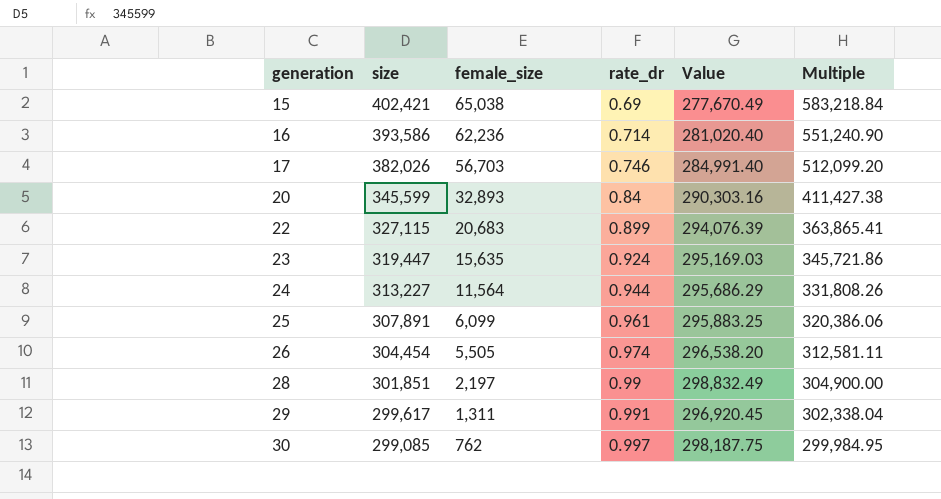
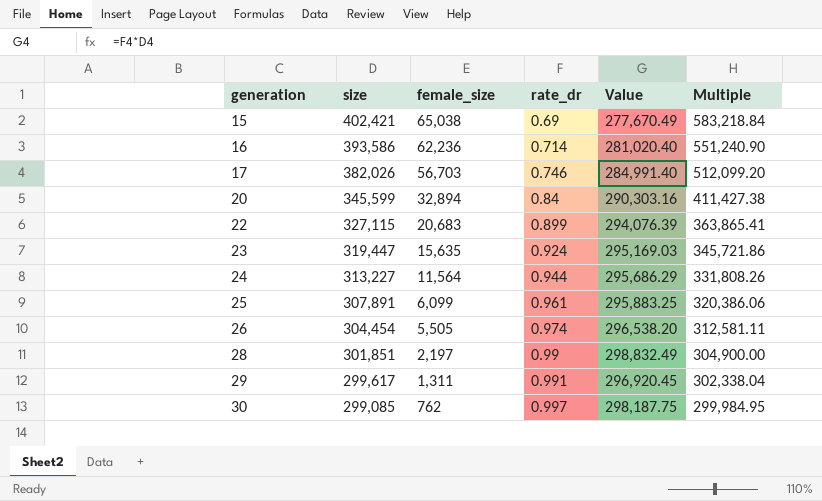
20 | female_size: 32,893 -> 32,894

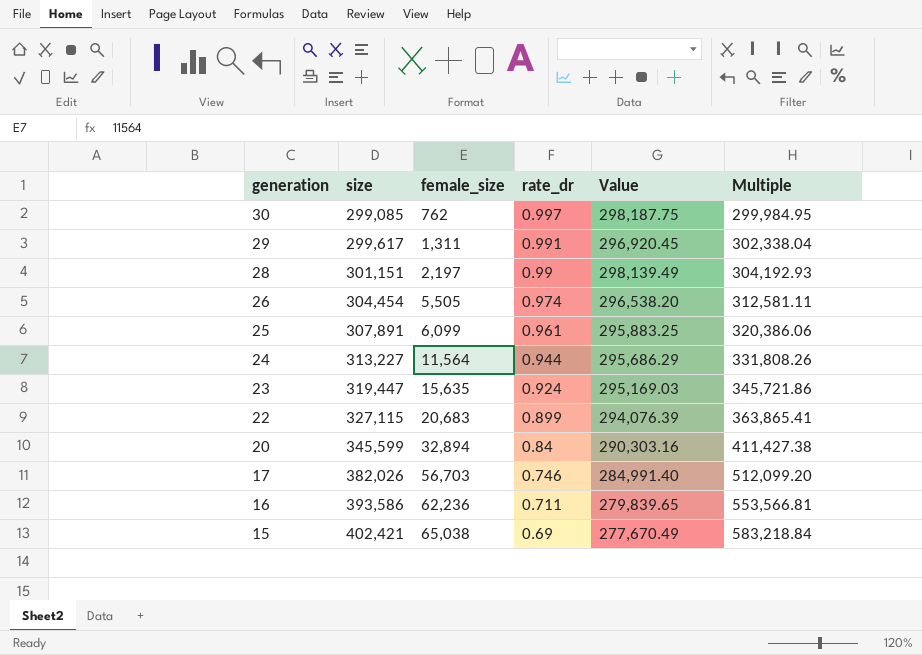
row order: generation ascending -> generation descending
28 | size: 301,851 -> 301,151
28 | Value: 298,832.49 -> 298,139.49
28 | Multiple: 304,900.00 -> 304,192.93
16 | rate_dr: 0.714 -> 0.711
16 | Value: 281,020.40 -> 279,839.65
16 | Multiple: 551,240.90 -> 553,566.81

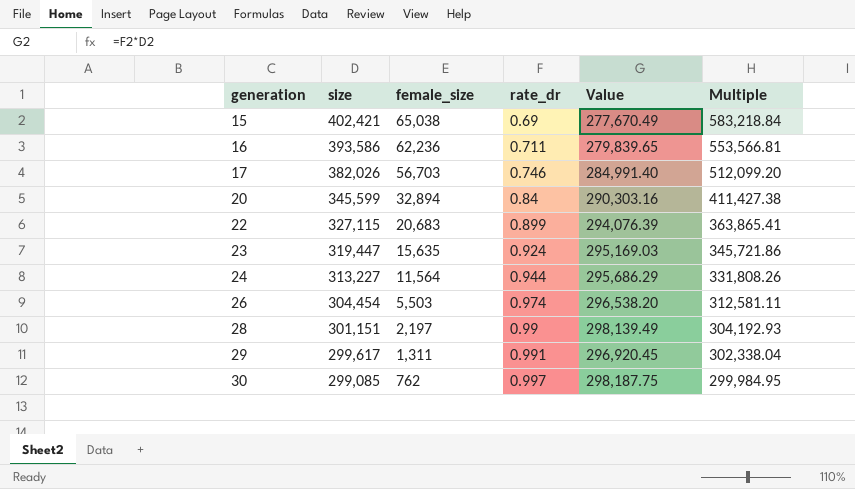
row order: generation descending -> generation ascending
row 25: 307,891 | 6,099 | 0.961 | 295,883.25 | 320,386.06 -> none
26 | female_size: 5,505 -> 5,503

